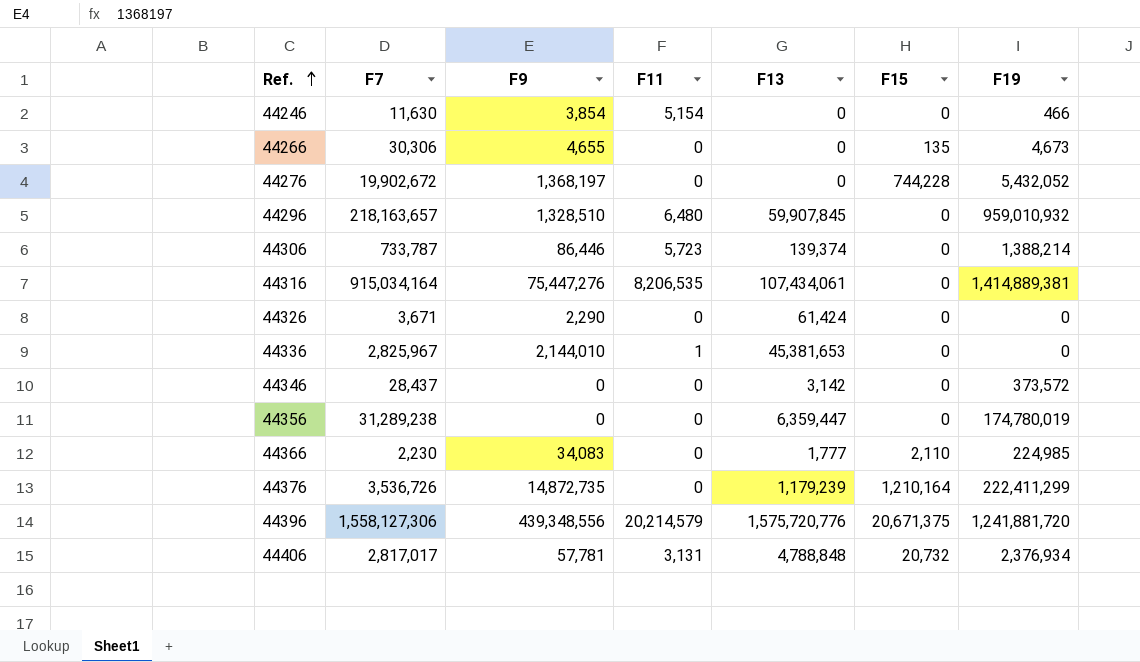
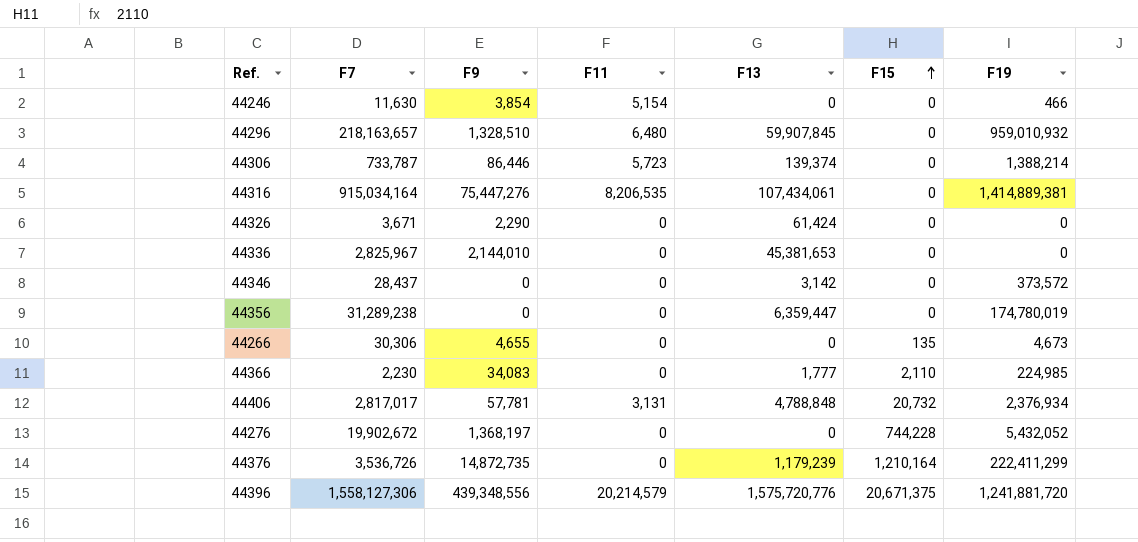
row order: Ref. ascending -> F15 ascending
44336 | F11: 1 -> 0

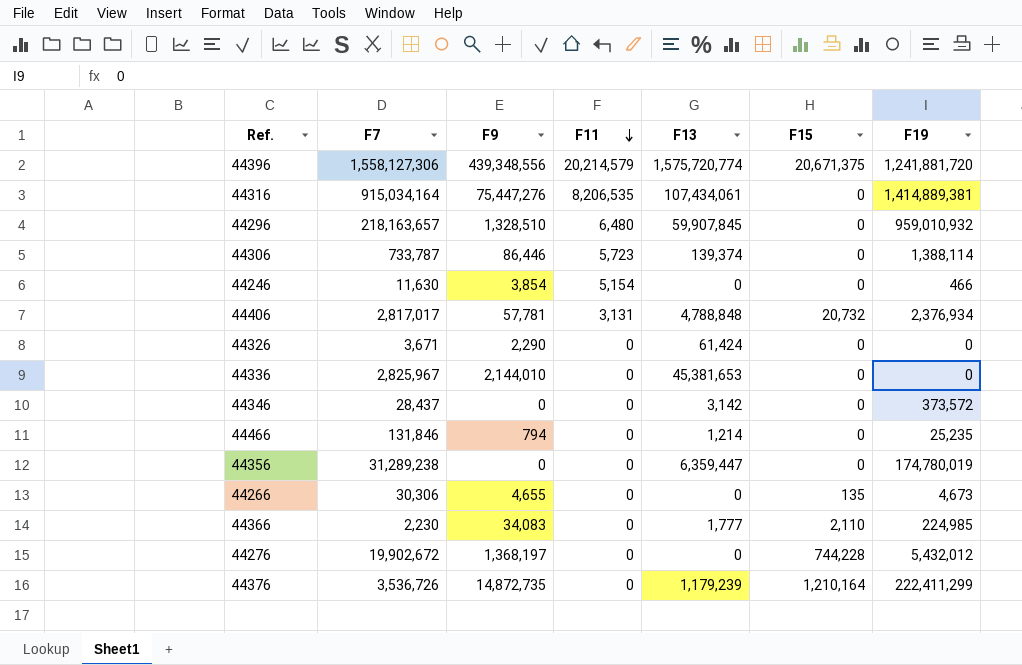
row order: F15 ascending -> F11 descending
44396 | F13: 1,575,720,776 -> 1,575,720,774
44306 | F19: 1,388,214 -> 1,388,114
row 44466: none -> 131,846 | 794 | 0 | 1,214 | 0 | 25,235
44276 | F19: 5,432,052 -> 5,432,012

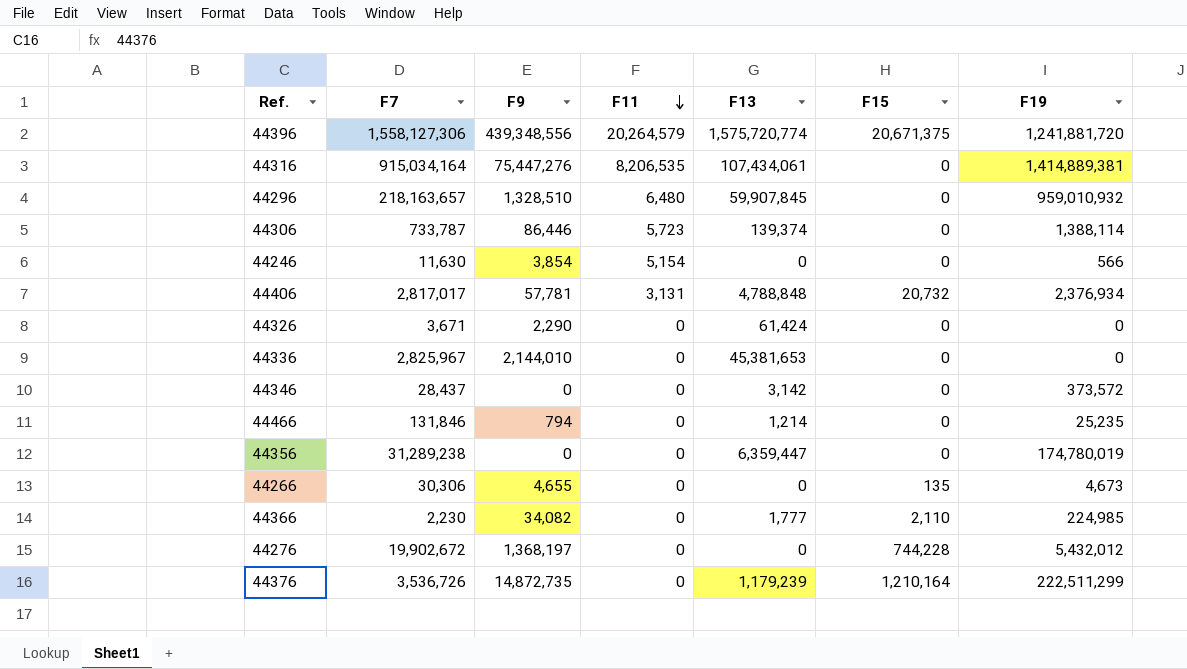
44396 | F11: 20,214,579 -> 20,264,579
44246 | F19: 466 -> 566
44366 | F9: 34,083 -> 34,082
44376 | F19: 222,411,299 -> 222,511,299

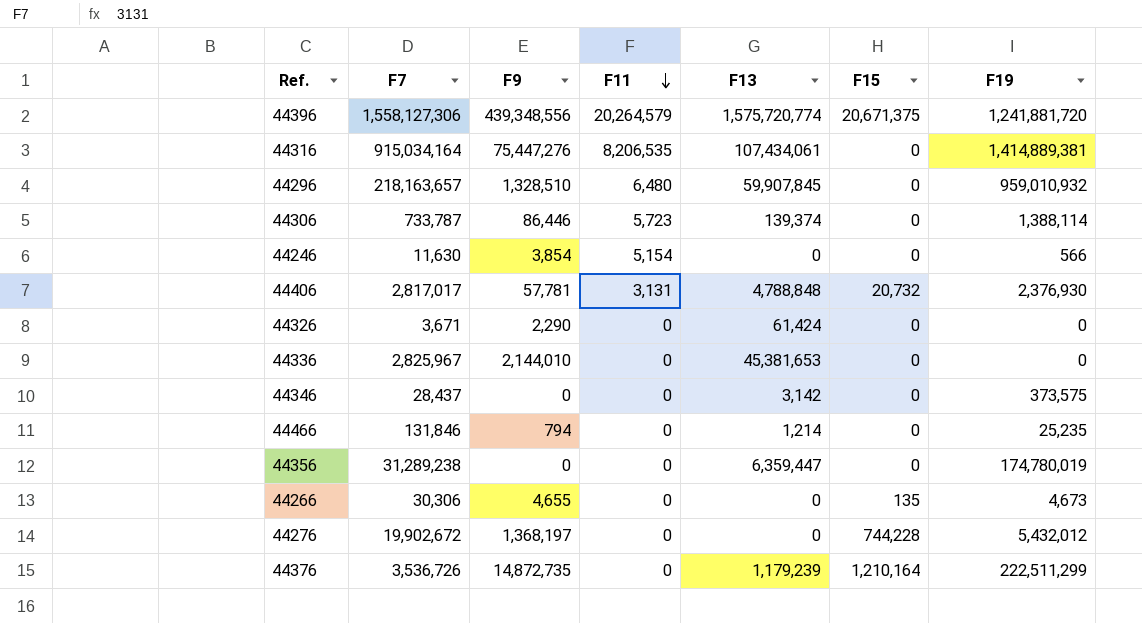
row 44366: 2,230 | 34,082 | 0 | 1,777 | 2,110 | 224,985 -> none
44406 | F19: 2,376,934 -> 2,376,930
44346 | F19: 373,572 -> 373,575

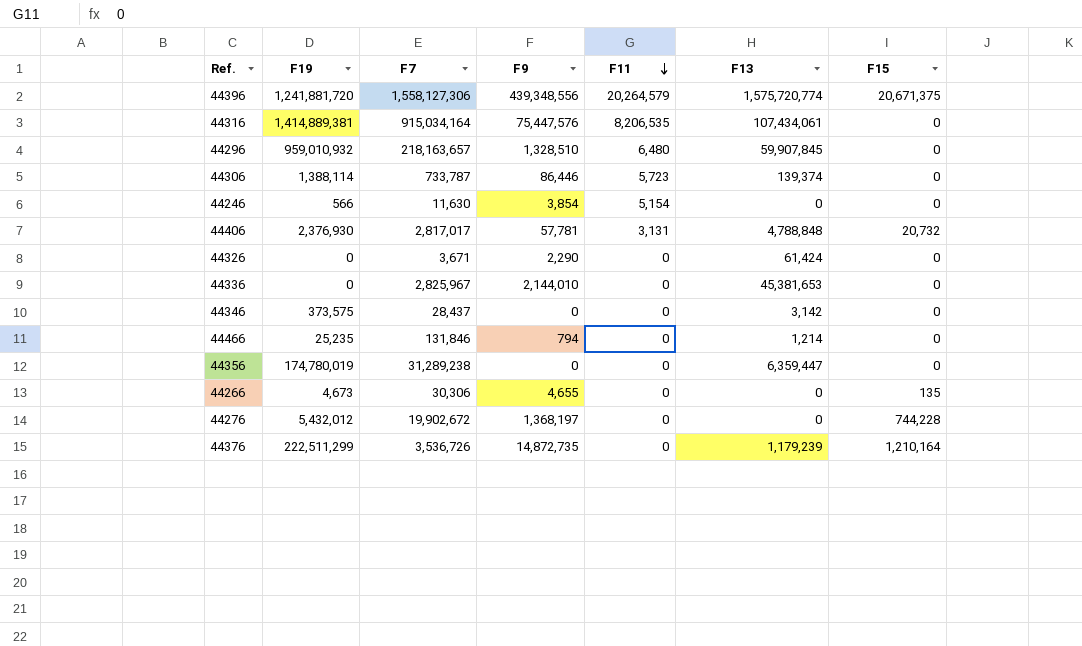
column F19 | position: 7 -> 2
44316 | F9: 75,447,276 -> 75,447,576

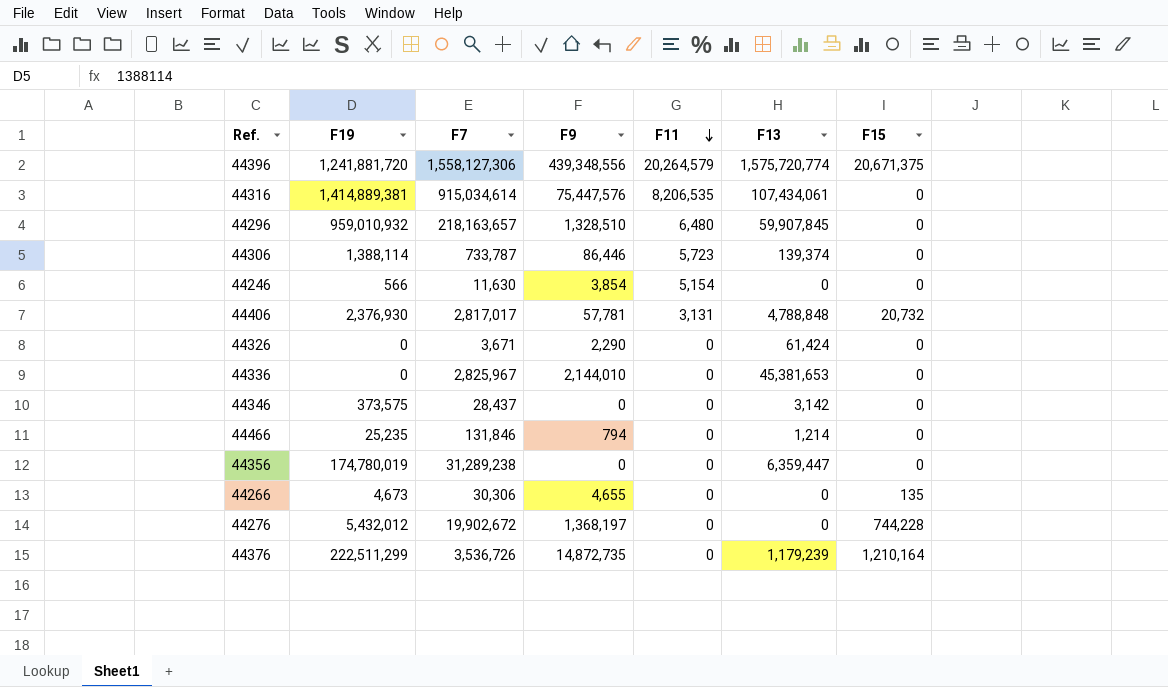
44316 | F7: 915,034,164 -> 915,034,614

